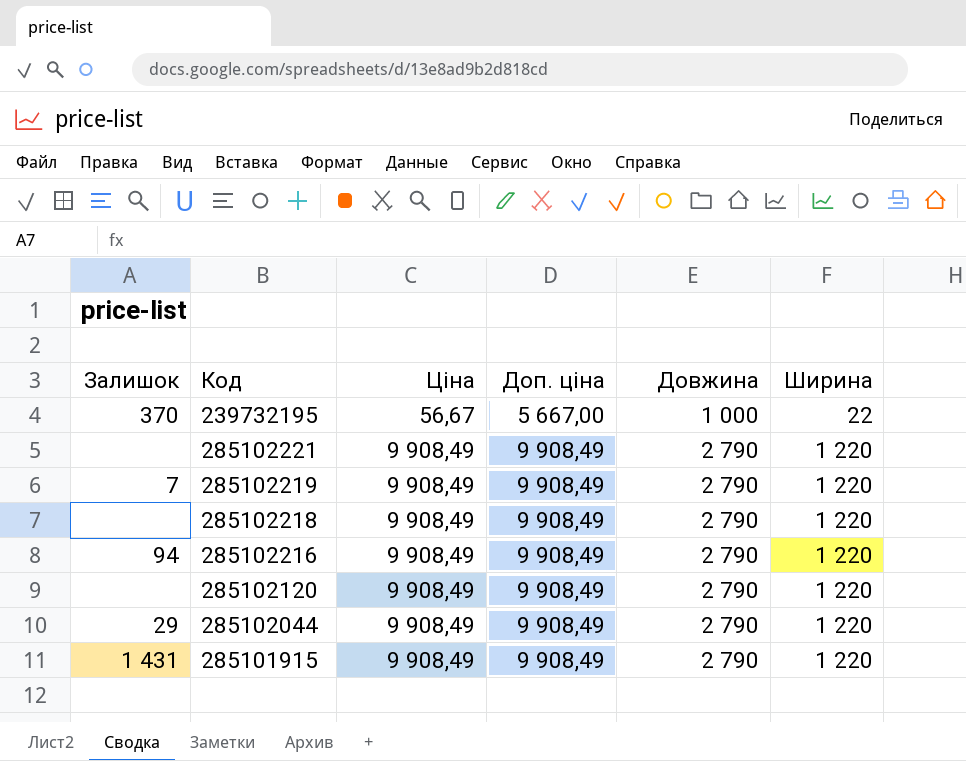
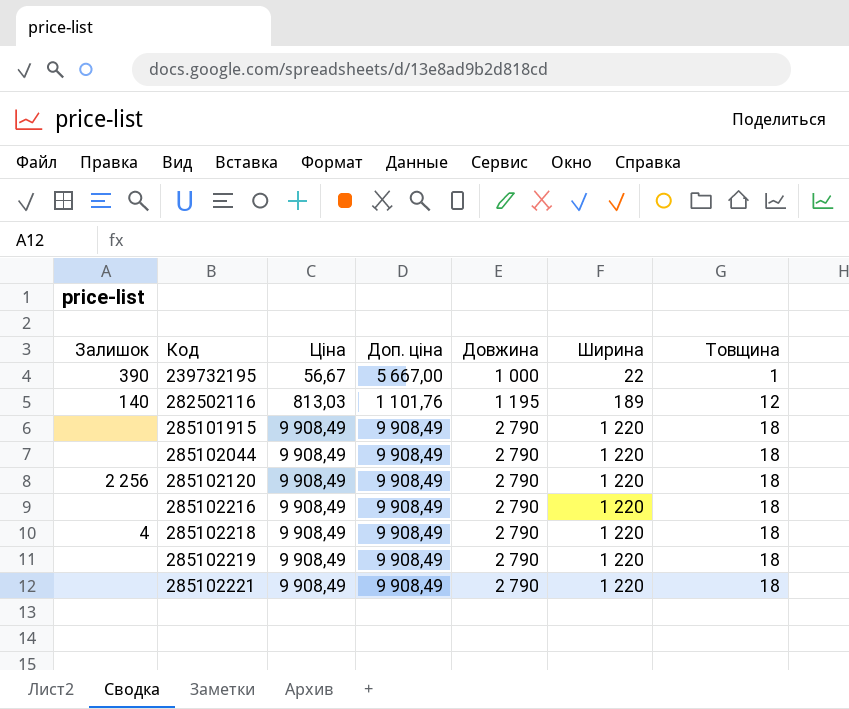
row order: Ціна ascending -> Код ascending
column Товщина | position: none -> 7
239732195 | Залишок: 370 -> 390
row 282502116: none -> 140 | 813,03 | 1 101,76 | 1 195 | 189 | 12
285101915 | Залишок: 1 431 -> none
285102044 | Залишок: 29 -> none
285102120 | Залишок: none -> 2 256
285102216 | Залишок: 94 -> none
285102218 | Залишок: none -> 4
285102219 | Залишок: 7 -> none

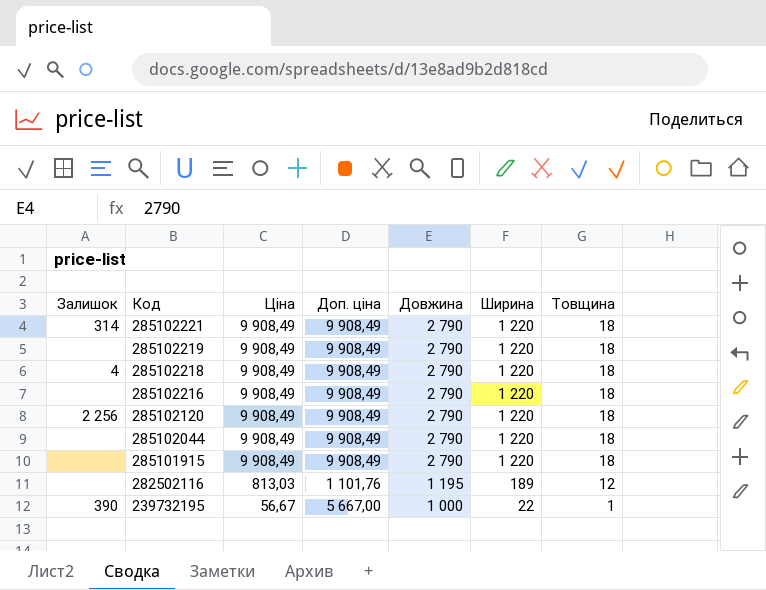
row order: Код ascending -> Код descending
285102221 | Залишок: none -> 314
282502116 | Залишок: 140 -> none

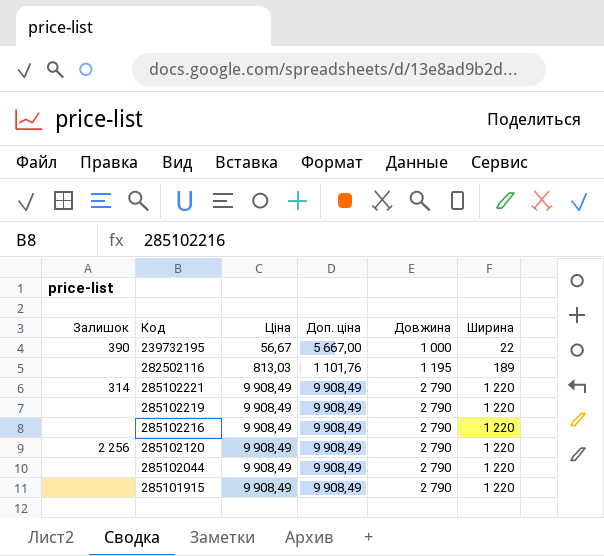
row order: Код descending -> Ціна ascending
column Товщина | position: 7 -> none
row 285102218: 4 | 9 908,49 | 9 908,49 | 2 790 | 1 220 | 18 -> none

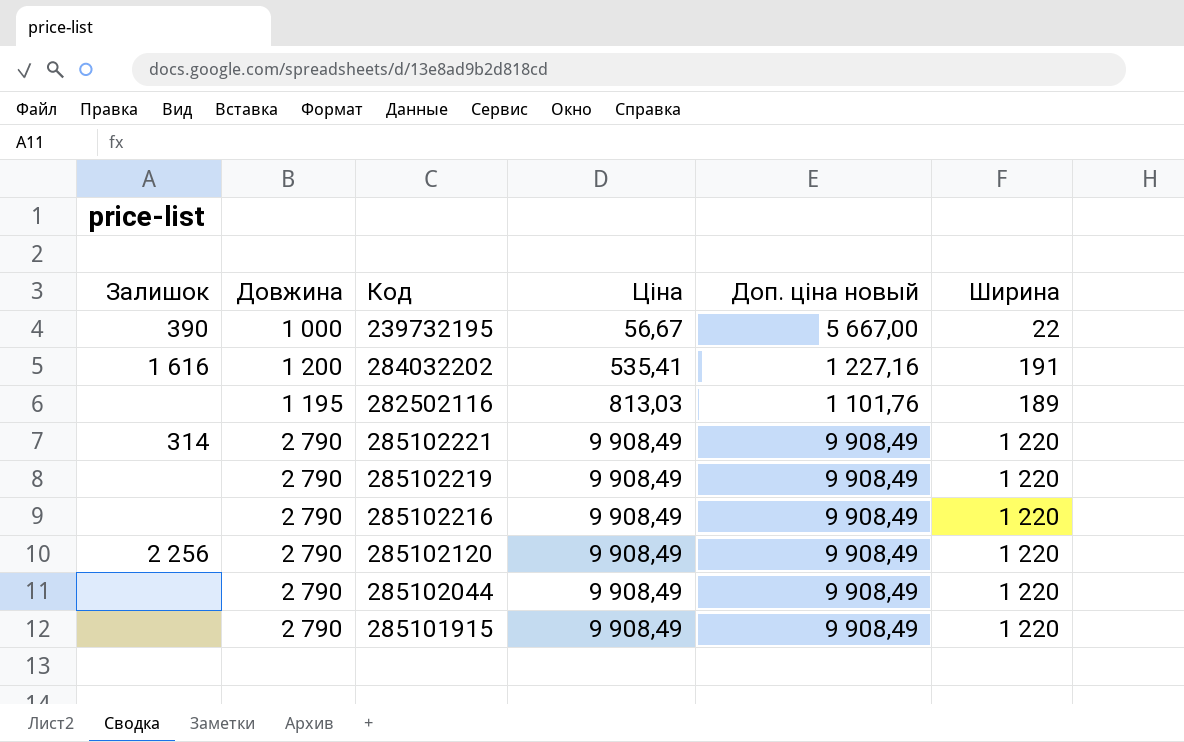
column Довжина | position: 5 -> 2
column name: Доп. ціна -> Доп. ціна новый
row 284032202: none -> 1 616 | 1 200 | 535,41 | 1 227,16 | 191

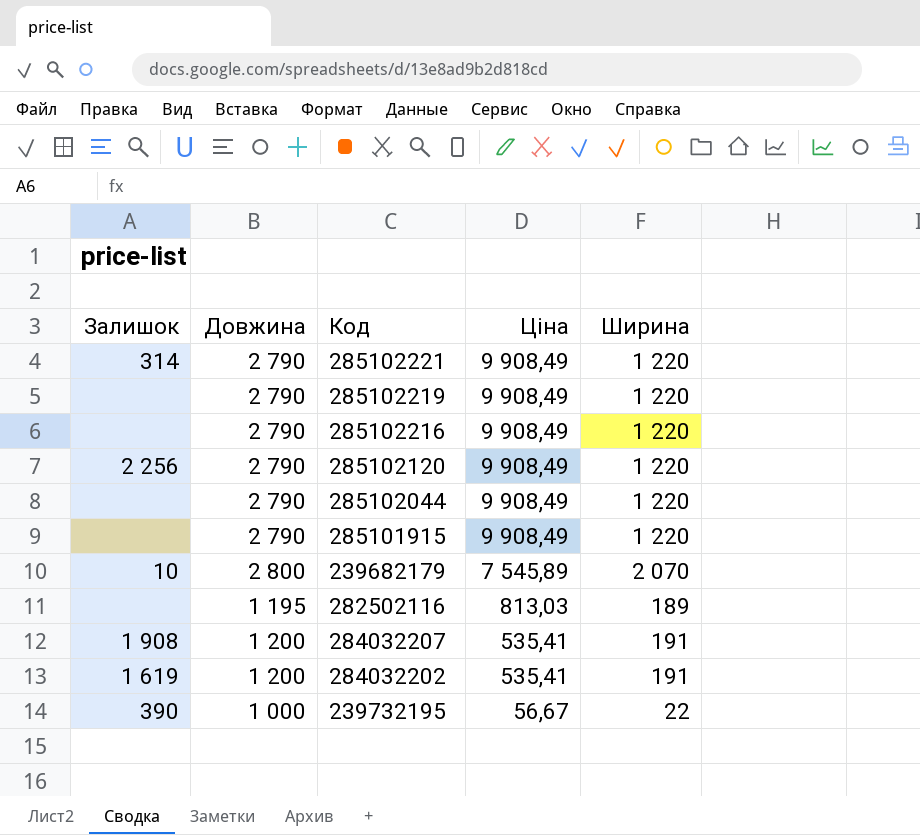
row order: Ціна ascending -> Ціна descending
column Доп. ціна новый | position: 5 -> none
row 239682179: none -> 10 | 2 800 | 7 545,89 | 2 070
row 284032207: none -> 1 908 | 1 200 | 535,41 | 191
284032202 | Залишок: 1 616 -> 1 619

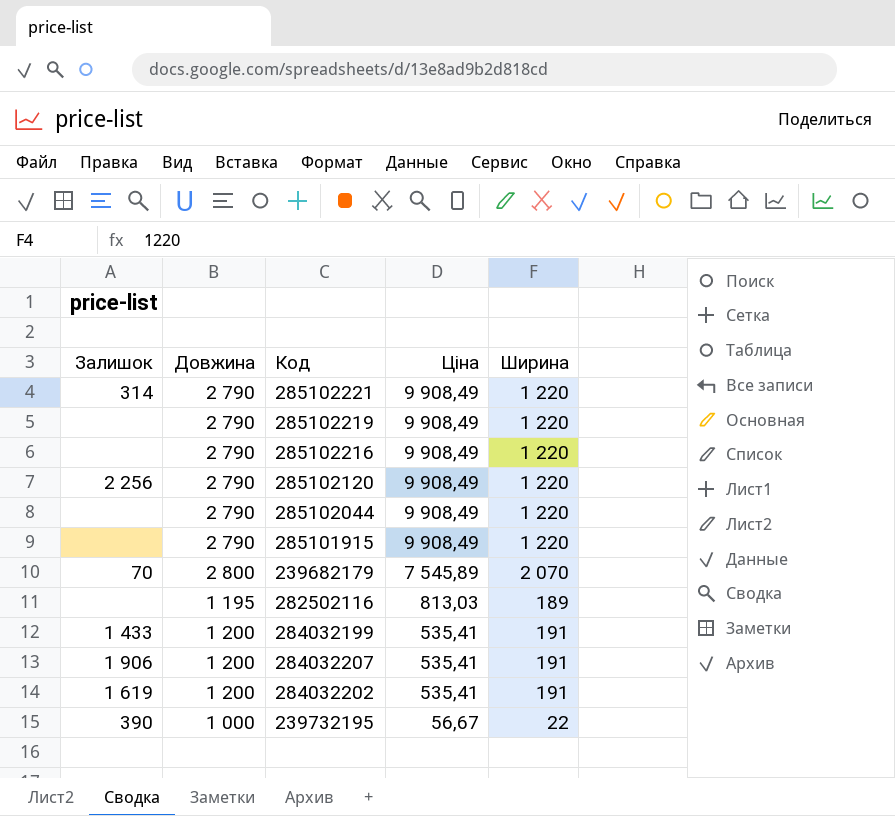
239682179 | Залишок: 10 -> 70
row 284032199: none -> 1 433 | 1 200 | 535,41 | 191
284032207 | Залишок: 1 908 -> 1 906

